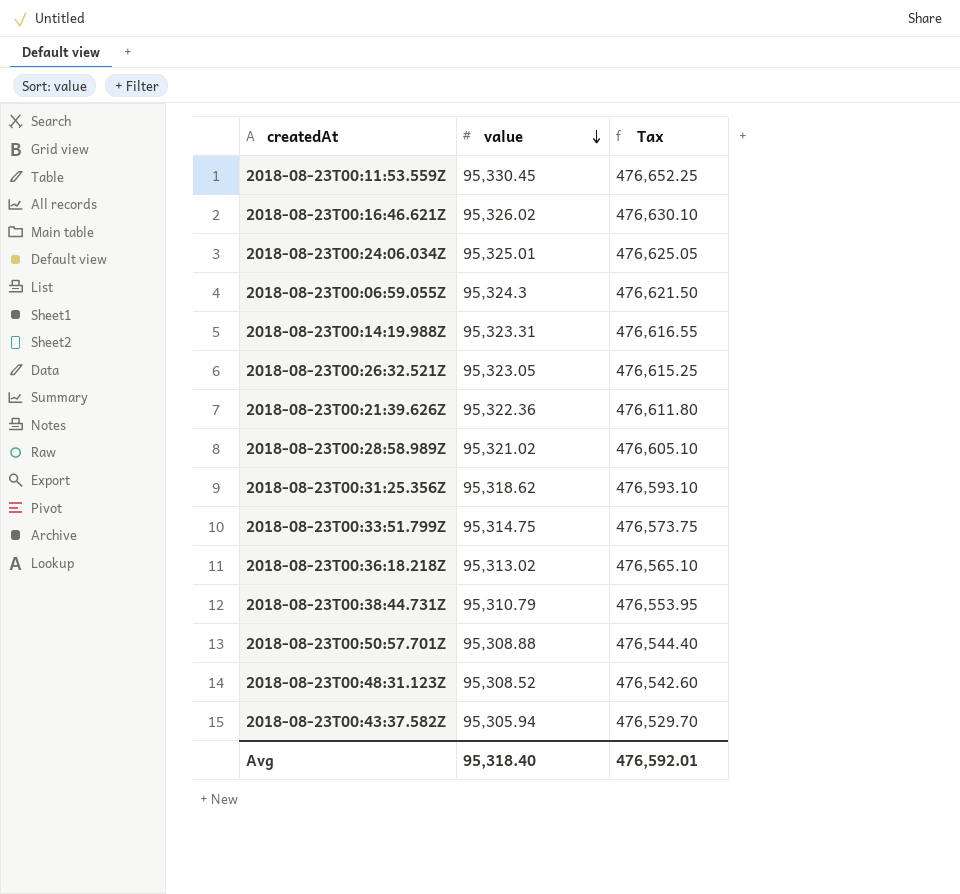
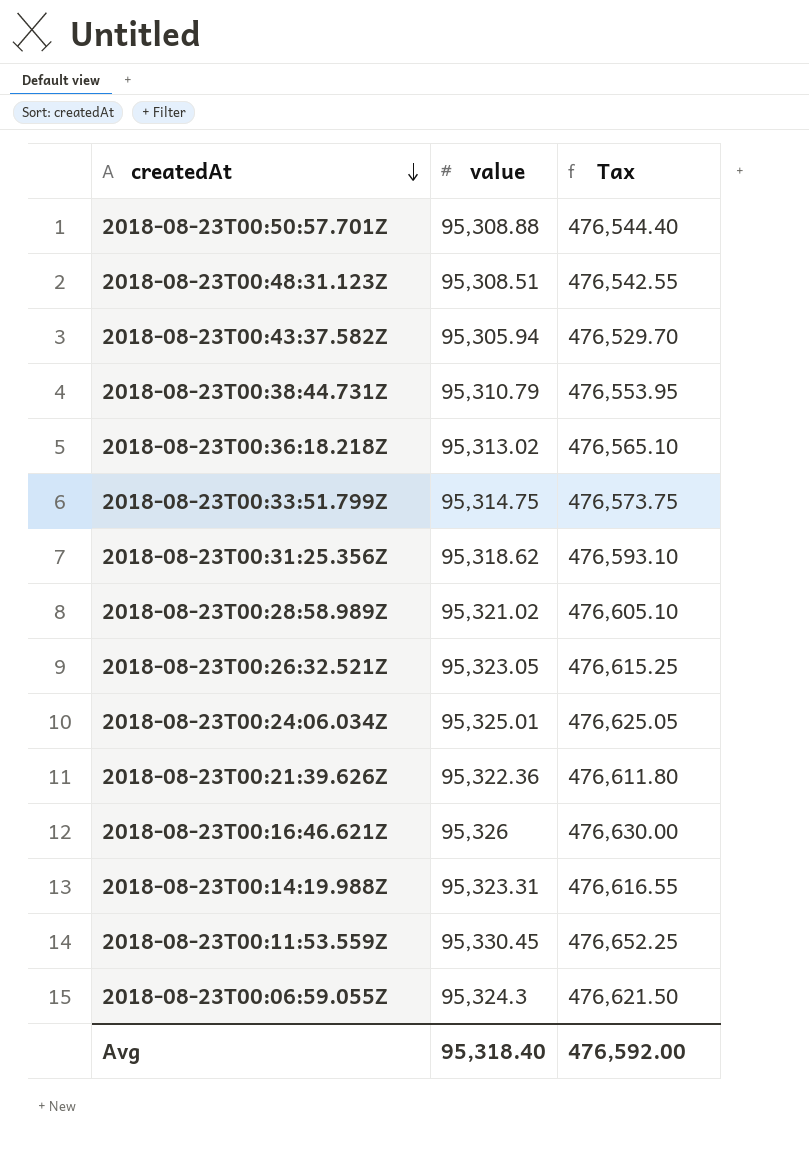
row order: value descending -> createdAt descending
2018-08-23T00:48:31.123Z | value: 95,308.52 -> 95,308.51
2018-08-23T00:48:31.123Z | Tax: 476,542.60 -> 476,542.55
2018-08-23T00:16:46.621Z | value: 95,326.02 -> 95,326
2018-08-23T00:16:46.621Z | Tax: 476,630.10 -> 476,630.00
Avg | Tax: 476,592.01 -> 476,592.00

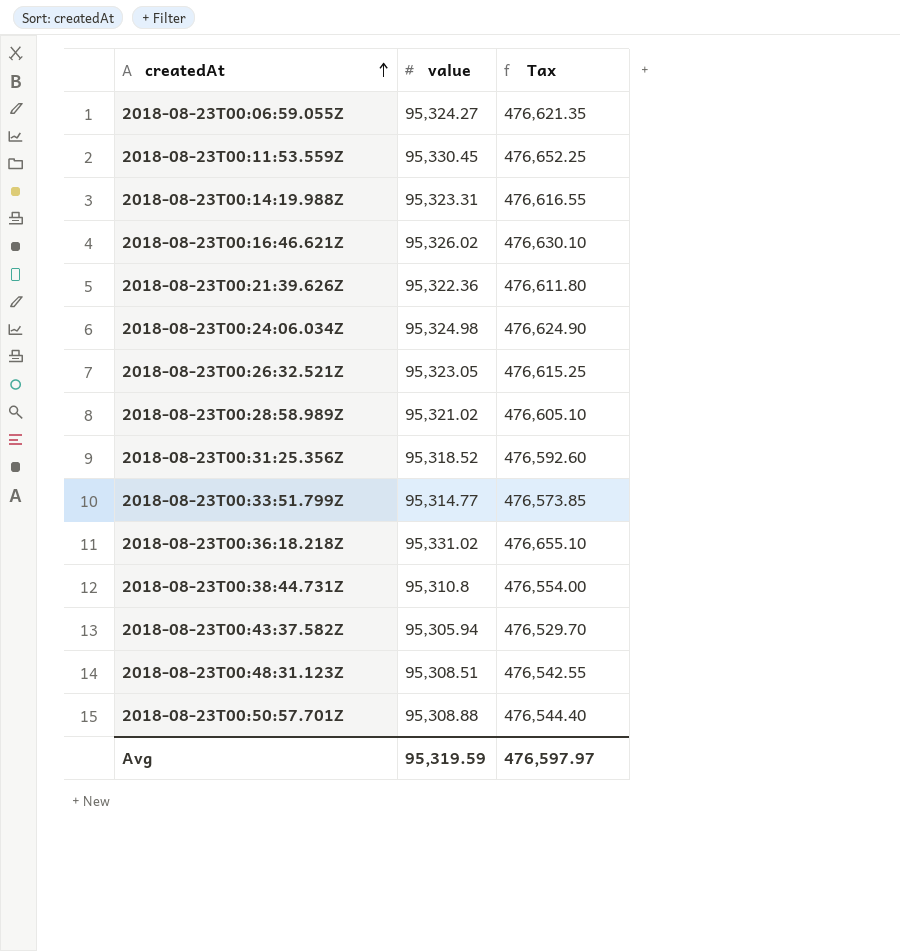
row order: createdAt descending -> createdAt ascending
2018-08-23T00:06:59.055Z | value: 95,324.3 -> 95,324.27
2018-08-23T00:06:59.055Z | Tax: 476,621.50 -> 476,621.35
2018-08-23T00:16:46.621Z | value: 95,326 -> 95,326.02
2018-08-23T00:16:46.621Z | Tax: 476,630.00 -> 476,630.10
2018-08-23T00:24:06.034Z | value: 95,325.01 -> 95,324.98
2018-08-23T00:24:06.034Z | Tax: 476,625.05 -> 476,624.90
2018-08-23T00:31:25.356Z | value: 95,318.62 -> 95,318.52
2018-08-23T00:31:25.356Z | Tax: 476,593.10 -> 476,592.60
2018-08-23T00:33:51.799Z | value: 95,314.75 -> 95,314.77
2018-08-23T00:33:51.799Z | Tax: 476,573.75 -> 476,573.85
2018-08-23T00:36:18.218Z | value: 95,313.02 -> 95,331.02
2018-08-23T00:36:18.218Z | Tax: 476,565.10 -> 476,655.10
2018-08-23T00:38:44.731Z | value: 95,310.79 -> 95,310.8
2018-08-23T00:38:44.731Z | Tax: 476,553.95 -> 476,554.00
Avg | value: 95,318.40 -> 95,319.59
Avg | Tax: 476,592.00 -> 476,597.97

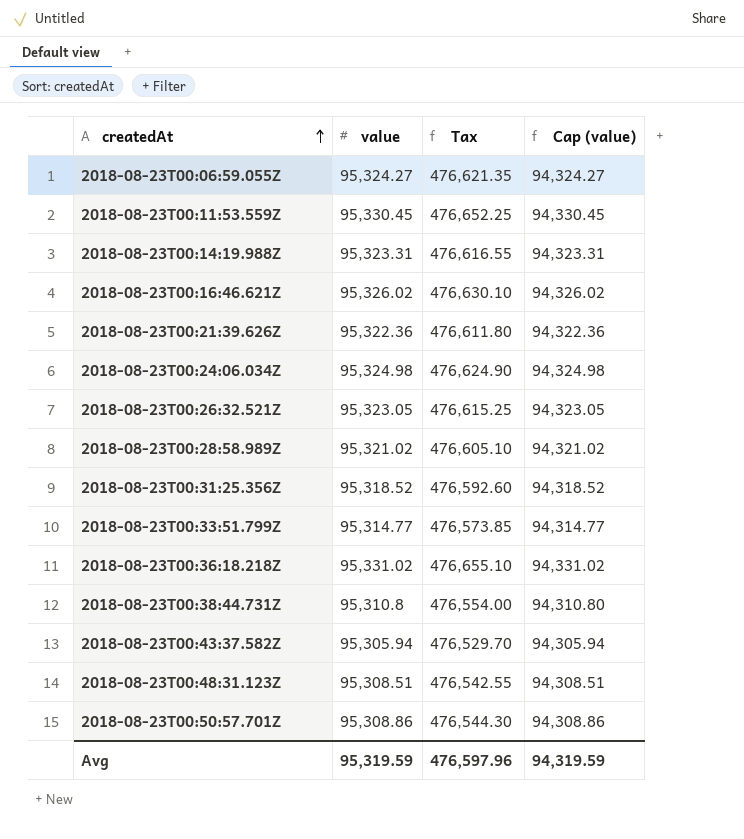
column Cap (value) | formula: none -> [value] - 1000
2018-08-23T00:50:57.701Z | value: 95,308.88 -> 95,308.86
2018-08-23T00:50:57.701Z | Tax: 476,544.40 -> 476,544.30
Avg | Tax: 476,597.97 -> 476,597.96

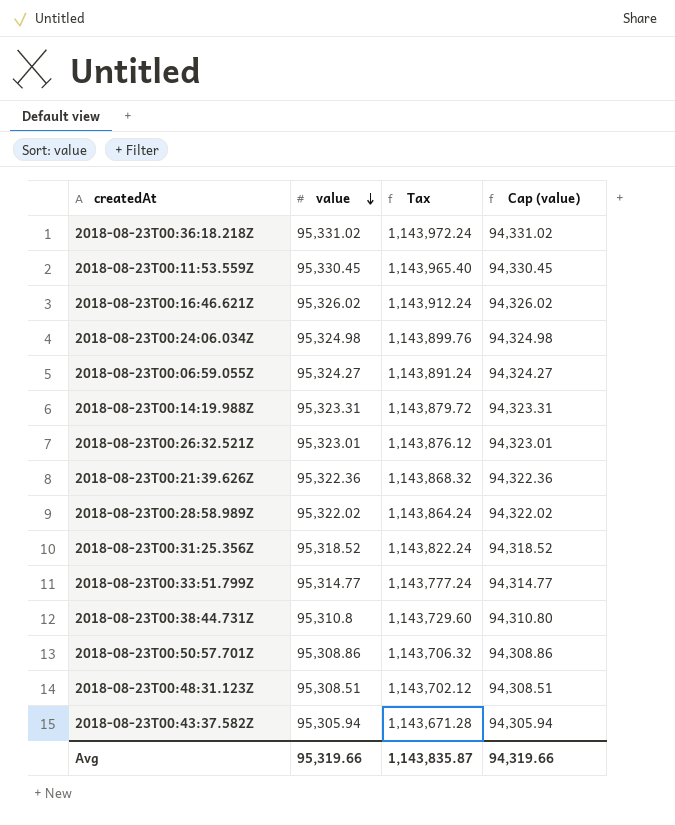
row order: createdAt ascending -> value descending
column Tax | formula: [value] * 5 -> [value] * 12
2018-08-23T00:26:32.521Z | value: 95,323.05 -> 95,323.01
2018-08-23T00:26:32.521Z | Cap (value): 94,323.05 -> 94,323.01
2018-08-23T00:28:58.989Z | value: 95,321.02 -> 95,322.02
2018-08-23T00:28:58.989Z | Cap (value): 94,321.02 -> 94,322.02
Avg | value: 95,319.59 -> 95,319.66
Avg | Tax: 476,597.96 -> 1,143,835.87
Avg | Cap (value): 94,319.59 -> 94,319.66

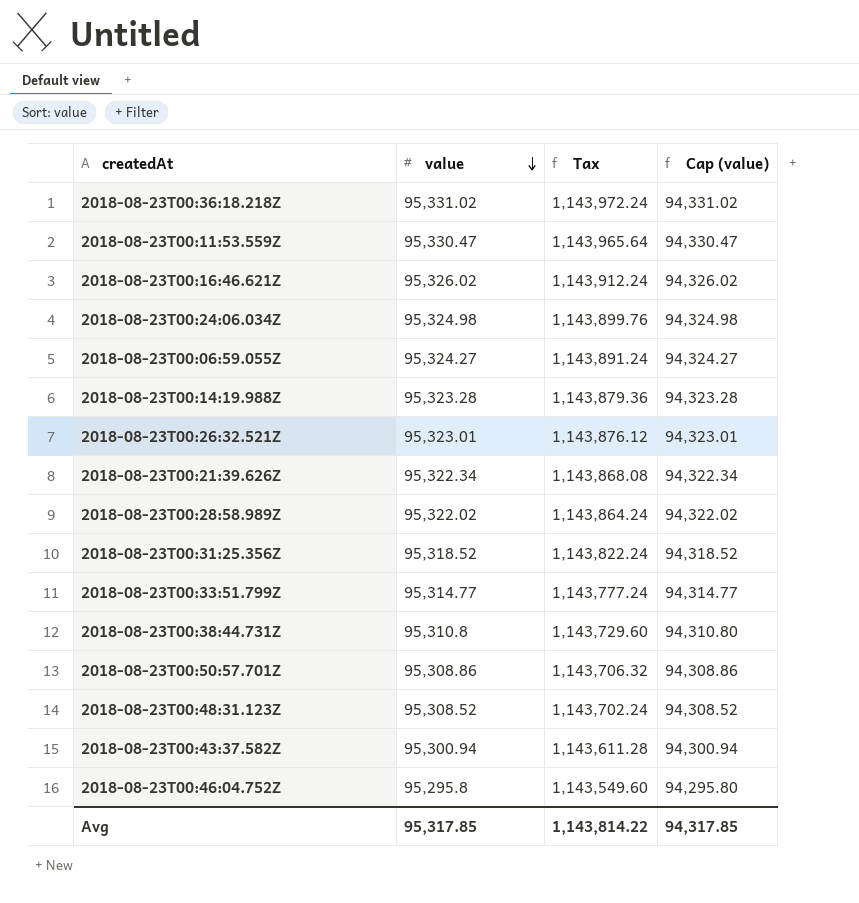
2018-08-23T00:11:53.559Z | value: 95,330.45 -> 95,330.47
2018-08-23T00:11:53.559Z | Tax: 1,143,965.40 -> 1,143,965.64
2018-08-23T00:11:53.559Z | Cap (value): 94,330.45 -> 94,330.47
2018-08-23T00:14:19.988Z | value: 95,323.31 -> 95,323.28
2018-08-23T00:14:19.988Z | Tax: 1,143,879.72 -> 1,143,879.36
2018-08-23T00:14:19.988Z | Cap (value): 94,323.31 -> 94,323.28
2018-08-23T00:21:39.626Z | value: 95,322.36 -> 95,322.34
2018-08-23T00:21:39.626Z | Tax: 1,143,868.32 -> 1,143,868.08
2018-08-23T00:21:39.626Z | Cap (value): 94,322.36 -> 94,322.34
2018-08-23T00:48:31.123Z | value: 95,308.51 -> 95,308.52
2018-08-23T00:48:31.123Z | Tax: 1,143,702.12 -> 1,143,702.24
2018-08-23T00:48:31.123Z | Cap (value): 94,308.51 -> 94,308.52
2018-08-23T00:43:37.582Z | value: 95,305.94 -> 95,300.94
2018-08-23T00:43:37.582Z | Tax: 1,143,671.28 -> 1,143,611.28
2018-08-23T00:43:37.582Z | Cap (value): 94,305.94 -> 94,300.94
row 2018-08-23T00:46:04.752Z: none -> 95,295.8 | 1,143,549.60 | 94,295.80
Avg | value: 95,319.66 -> 95,317.85
Avg | Tax: 1,143,835.87 -> 1,143,814.22
Avg | Cap (value): 94,319.66 -> 94,317.85

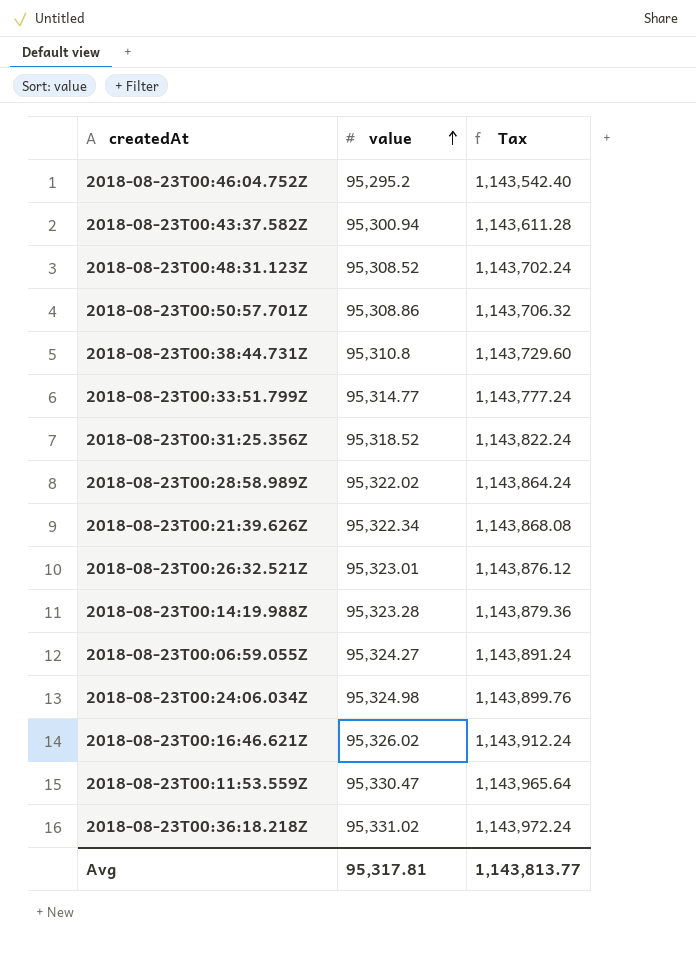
row order: value descending -> value ascending
column Cap (value) | formula: [value] - 1000 -> none
2018-08-23T00:46:04.752Z | value: 95,295.8 -> 95,295.2
2018-08-23T00:46:04.752Z | Tax: 1,143,549.60 -> 1,143,542.40
Avg | value: 95,317.85 -> 95,317.81
Avg | Tax: 1,143,814.22 -> 1,143,813.77

